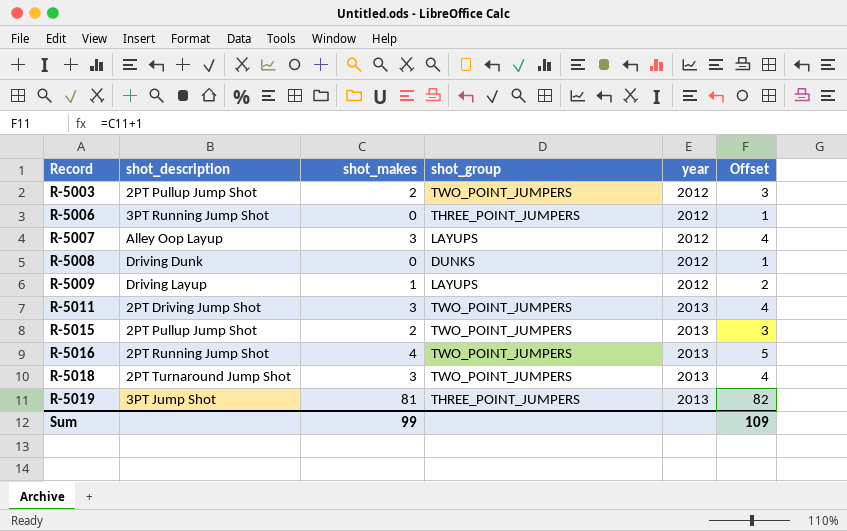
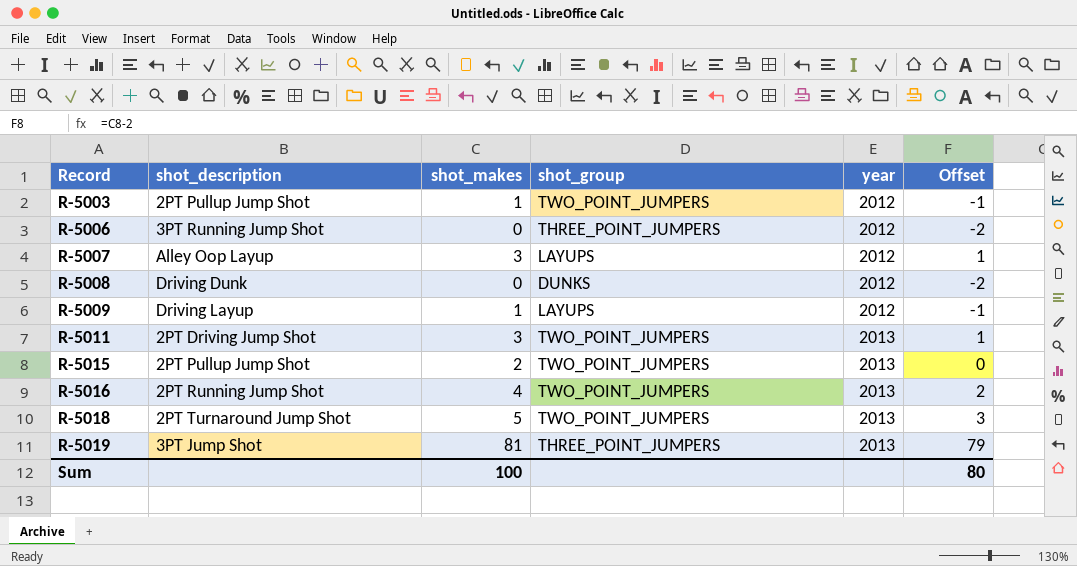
column Offset | formula: [shot_makes] + 1 -> [shot_makes] - 2
R-5003 | shot_makes: 2 -> 1
R-5018 | shot_makes: 3 -> 5
Sum | shot_makes: 99 -> 100
Sum | Offset: 109 -> 80

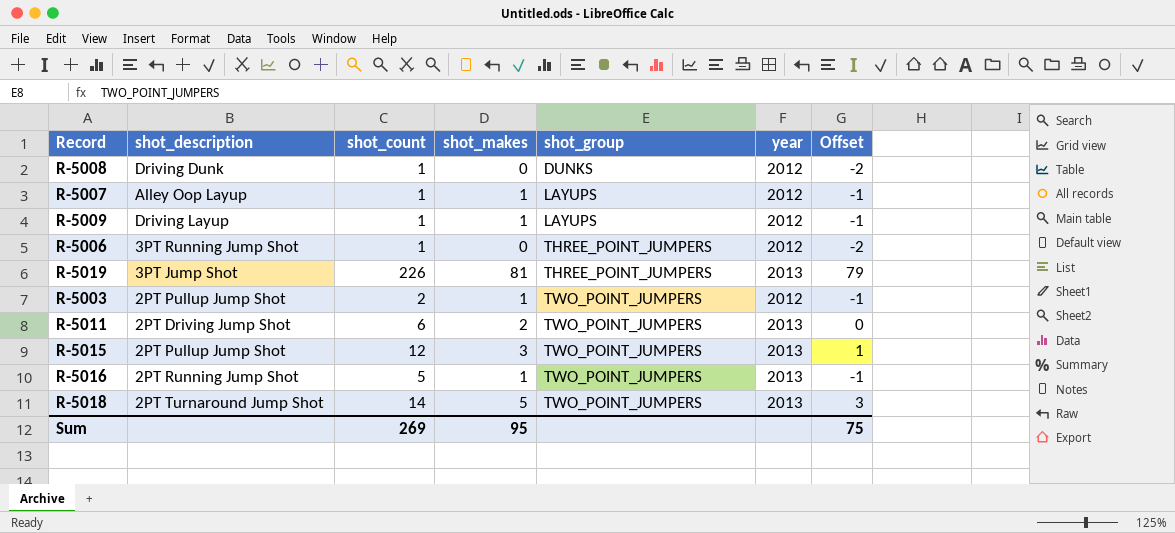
row order: Record ascending -> shot_group ascending
column shot_count | position: none -> 3
R-5007 | shot_makes: 3 -> 1
R-5007 | Offset: 1 -> -1
R-5011 | shot_makes: 3 -> 2
R-5011 | Offset: 1 -> 0
R-5015 | shot_makes: 2 -> 3
R-5015 | Offset: 0 -> 1
R-5016 | shot_makes: 4 -> 1
R-5016 | Offset: 2 -> -1
Sum | shot_makes: 100 -> 95
Sum | Offset: 80 -> 75

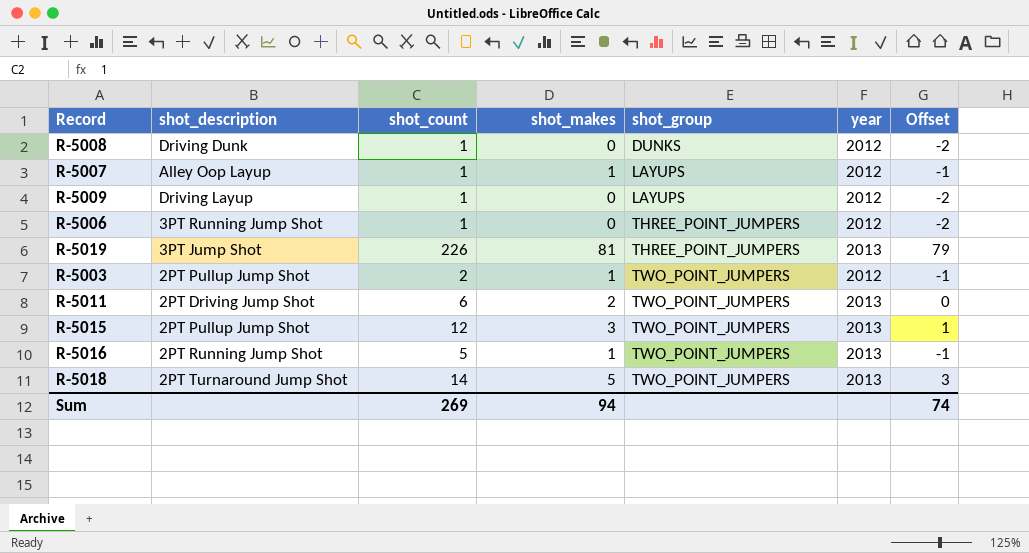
R-5009 | shot_makes: 1 -> 0
R-5009 | Offset: -1 -> -2
Sum | shot_makes: 95 -> 94
Sum | Offset: 75 -> 74

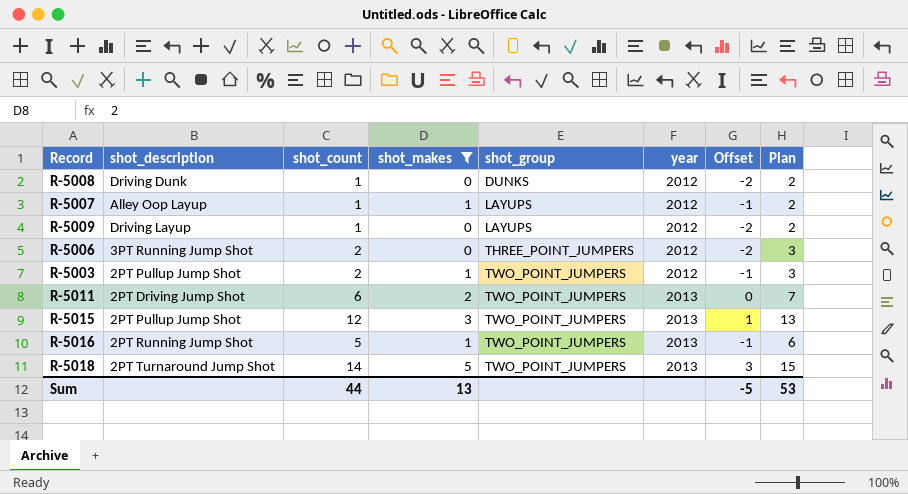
filter: none -> shot_makes != 81
column Plan | formula: none -> [shot_count] + 1
R-5006 | shot_count: 1 -> 2
Sum | shot_count: 269 -> 44
Sum | shot_makes: 94 -> 13
Sum | Offset: 74 -> -5

